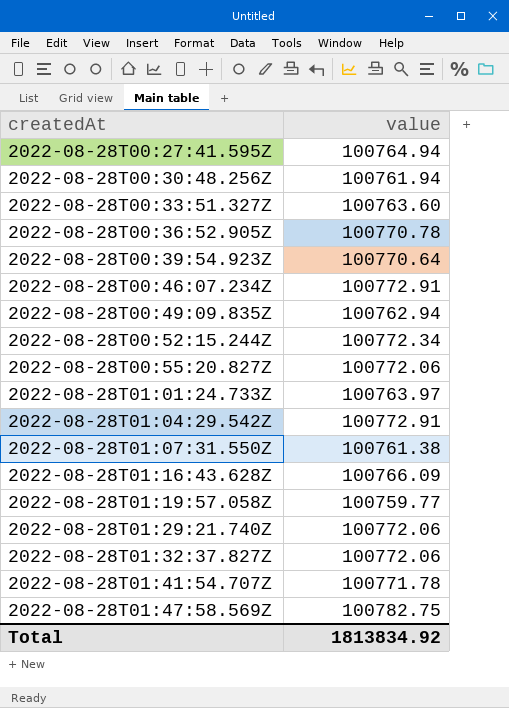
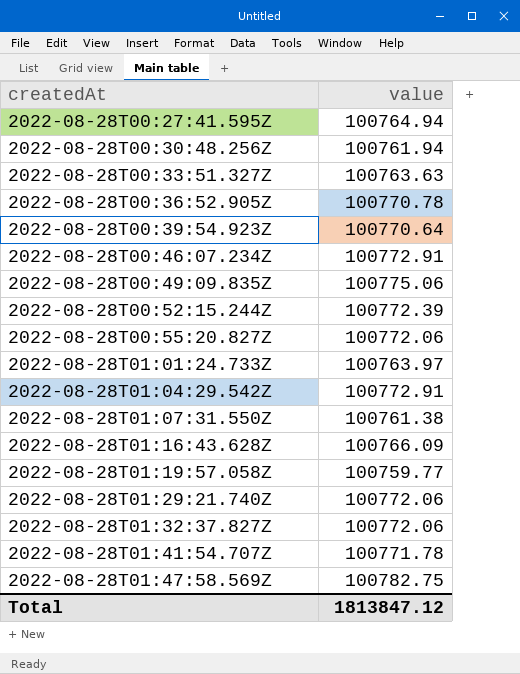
2022-08-28T00:33:51.327Z | value: 100763.60 -> 100763.63
2022-08-28T00:49:09.835Z | value: 100762.94 -> 100775.06
2022-08-28T00:52:15.244Z | value: 100772.34 -> 100772.39
Total | value: 1813834.92 -> 1813847.12

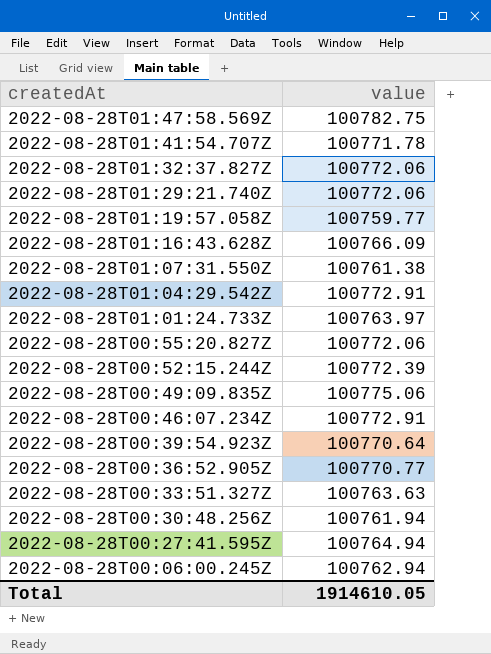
row order: createdAt ascending -> createdAt descending
2022-08-28T00:36:52.905Z | value: 100770.78 -> 100770.77
row 2022-08-28T00:06:00.245Z: none -> 100762.94
Total | value: 1813847.12 -> 1914610.05

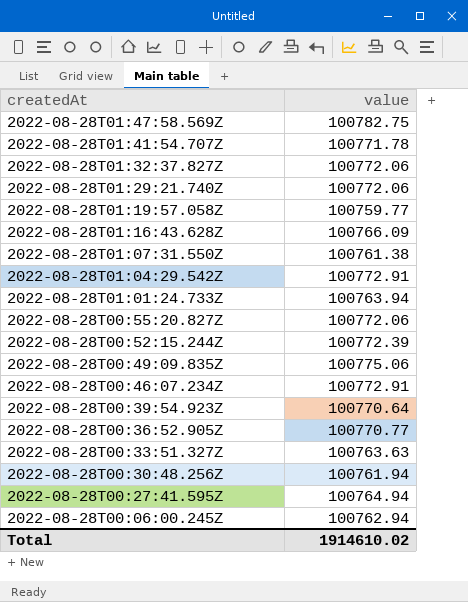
2022-08-28T01:01:24.733Z | value: 100763.97 -> 100763.94
Total | value: 1914610.05 -> 1914610.02

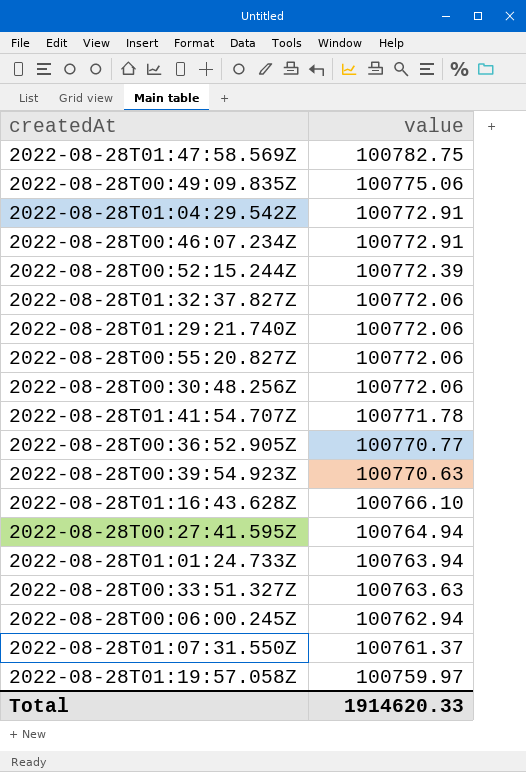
row order: createdAt descending -> value descending
2022-08-28T00:30:48.256Z | value: 100761.94 -> 100772.06
2022-08-28T00:39:54.923Z | value: 100770.64 -> 100770.63
2022-08-28T01:16:43.628Z | value: 100766.09 -> 100766.10
2022-08-28T01:07:31.550Z | value: 100761.38 -> 100761.37
2022-08-28T01:19:57.058Z | value: 100759.77 -> 100759.97
Total | value: 1914610.02 -> 1914620.33

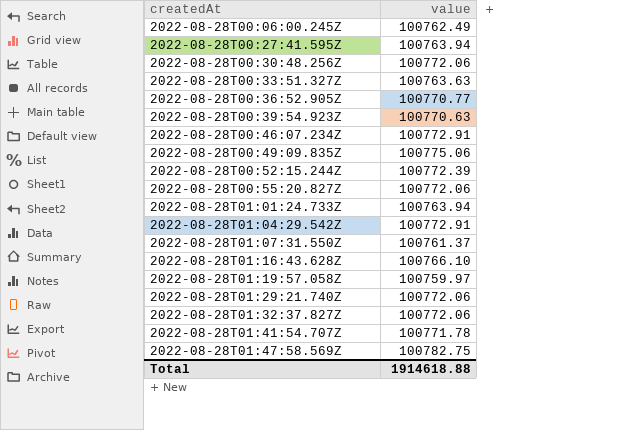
row order: value descending -> createdAt ascending
2022-08-28T00:06:00.245Z | value: 100762.94 -> 100762.49
2022-08-28T00:27:41.595Z | value: 100764.94 -> 100763.94
Total | value: 1914620.33 -> 1914618.88

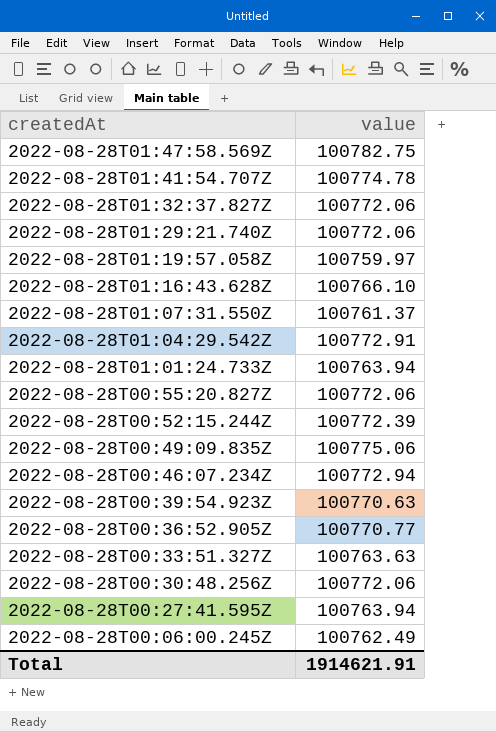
row order: createdAt ascending -> createdAt descending
2022-08-28T01:41:54.707Z | value: 100771.78 -> 100774.78
2022-08-28T00:46:07.234Z | value: 100772.91 -> 100772.94
Total | value: 1914618.88 -> 1914621.91

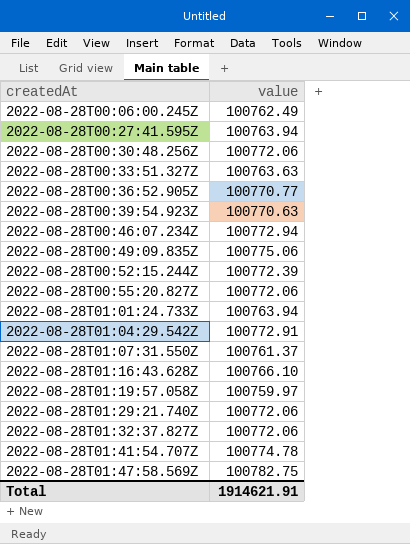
row order: createdAt descending -> createdAt ascending

